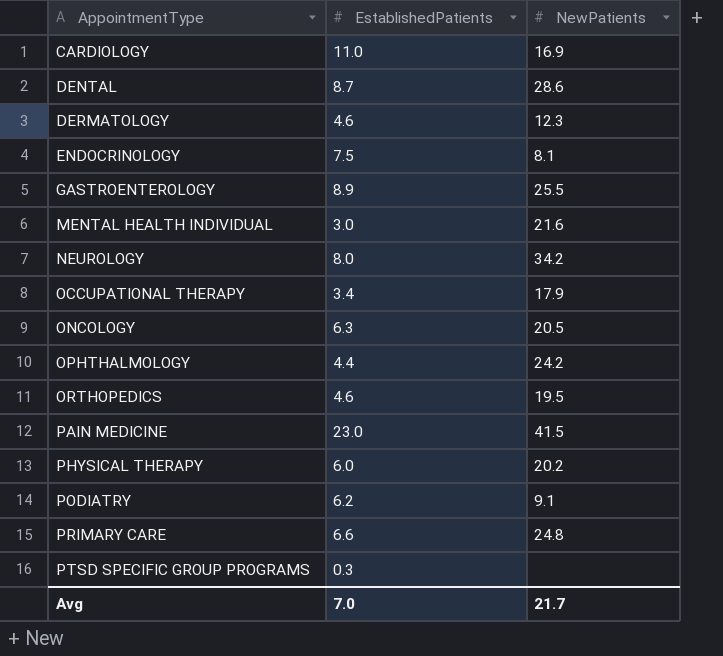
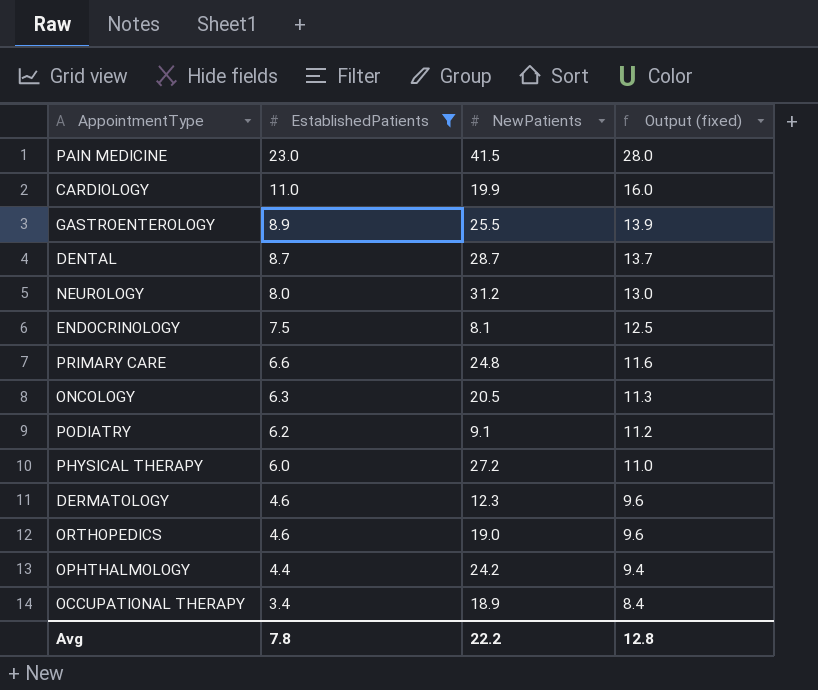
filter: none -> EstablishedPatients >= 3.4
row order: AppointmentType ascending -> EstablishedPatients descending
column Output (fixed) | formula: none -> [EstablishedPatients] + 5
CARDIOLOGY | NewPatients: 16.9 -> 19.9
DENTAL | NewPatients: 28.6 -> 28.7
NEUROLOGY | NewPatients: 34.2 -> 31.2
PHYSICAL THERAPY | NewPatients: 20.2 -> 27.2
ORTHOPEDICS | NewPatients: 19.5 -> 19.0
OCCUPATIONAL THERAPY | NewPatients: 17.9 -> 18.9
Avg | EstablishedPatients: 7.0 -> 7.8
Avg | NewPatients: 21.7 -> 22.2

